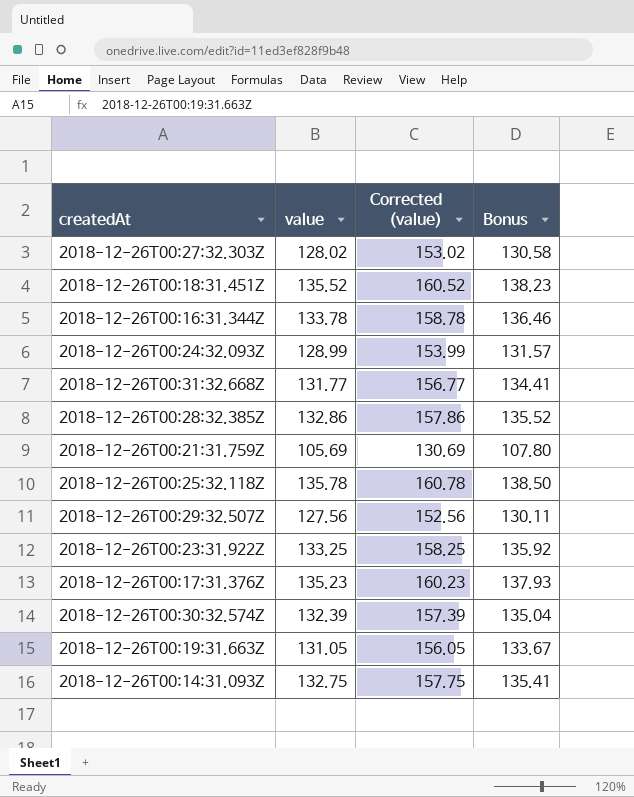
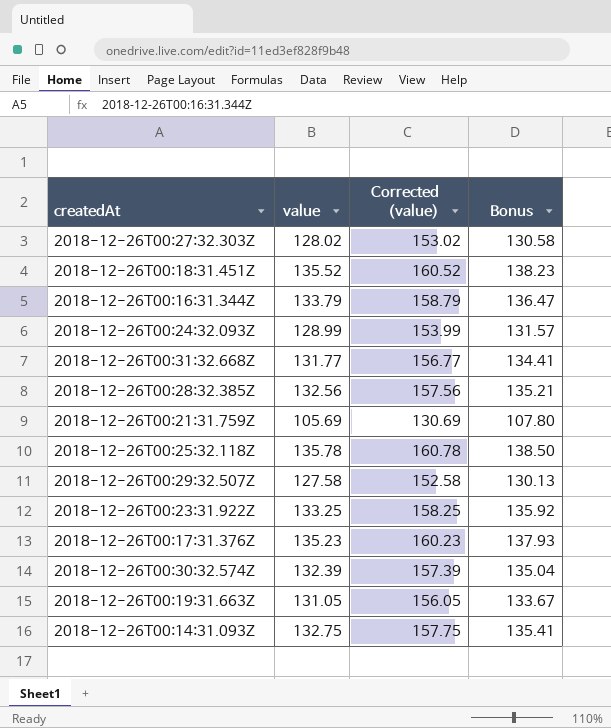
2018-12-26T00:16:31.344Z | value: 133.78 -> 133.79
2018-12-26T00:16:31.344Z | Corrected (value): 158.78 -> 158.79
2018-12-26T00:16:31.344Z | Bonus: 136.46 -> 136.47
2018-12-26T00:28:32.385Z | value: 132.86 -> 132.56
2018-12-26T00:28:32.385Z | Corrected (value): 157.86 -> 157.56
2018-12-26T00:28:32.385Z | Bonus: 135.52 -> 135.21
2018-12-26T00:29:32.507Z | value: 127.56 -> 127.58
2018-12-26T00:29:32.507Z | Corrected (value): 152.56 -> 152.58
2018-12-26T00:29:32.507Z | Bonus: 130.11 -> 130.13

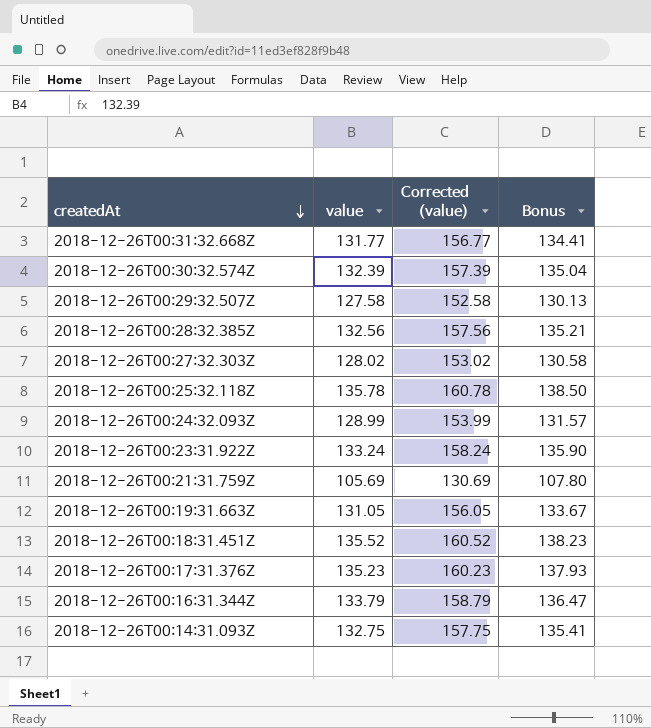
row order: none -> createdAt descending
2018-12-26T00:23:31.922Z | value: 133.25 -> 133.24
2018-12-26T00:23:31.922Z | Corrected (value): 158.25 -> 158.24
2018-12-26T00:23:31.922Z | Bonus: 135.92 -> 135.90

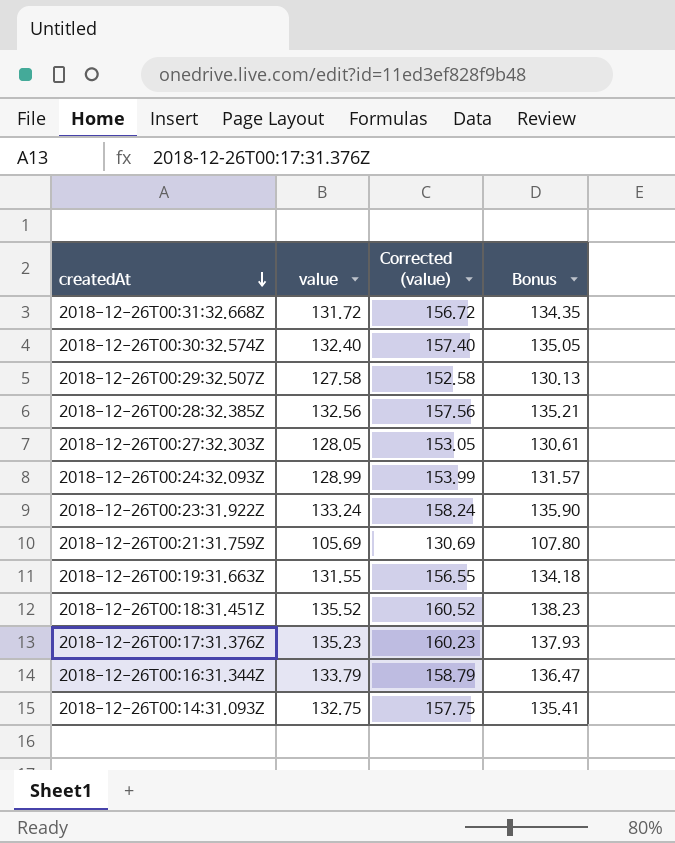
row 2018-12-26T00:25:32.118Z: 135.78 | 160.78 | 138.50 -> none
2018-12-26T00:31:32.668Z | value: 131.77 -> 131.72
2018-12-26T00:31:32.668Z | Corrected (value): 156.77 -> 156.72
2018-12-26T00:31:32.668Z | Bonus: 134.41 -> 134.35
2018-12-26T00:30:32.574Z | value: 132.39 -> 132.40
2018-12-26T00:30:32.574Z | Corrected (value): 157.39 -> 157.40
2018-12-26T00:30:32.574Z | Bonus: 135.04 -> 135.05
2018-12-26T00:27:32.303Z | value: 128.02 -> 128.05
2018-12-26T00:27:32.303Z | Corrected (value): 153.02 -> 153.05
2018-12-26T00:27:32.303Z | Bonus: 130.58 -> 130.61
2018-12-26T00:19:31.663Z | value: 131.05 -> 131.55
2018-12-26T00:19:31.663Z | Corrected (value): 156.05 -> 156.55
2018-12-26T00:19:31.663Z | Bonus: 133.67 -> 134.18

